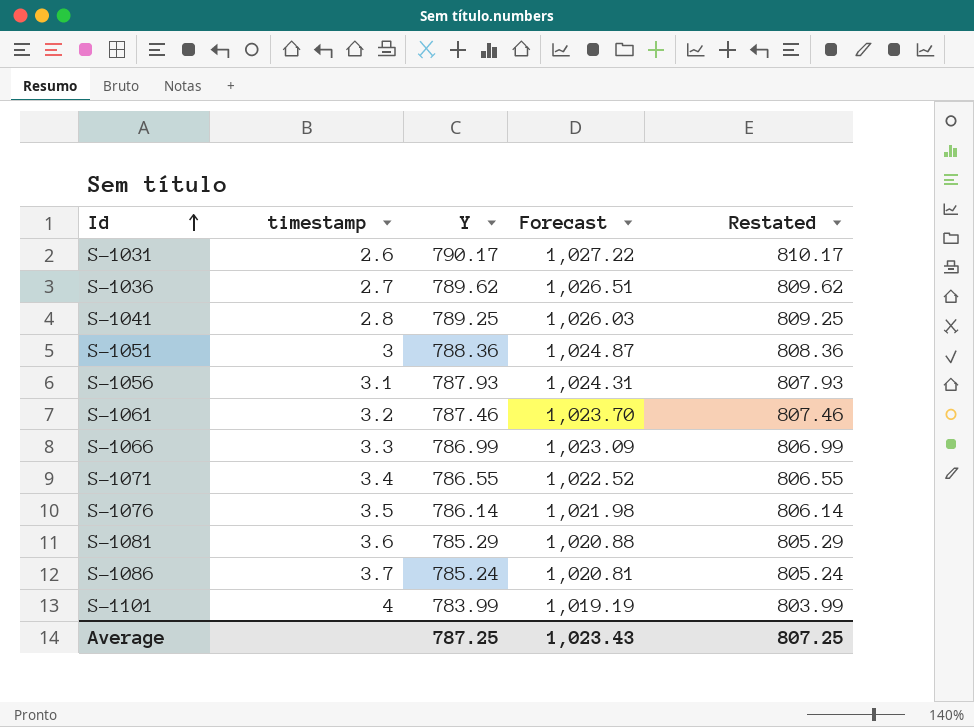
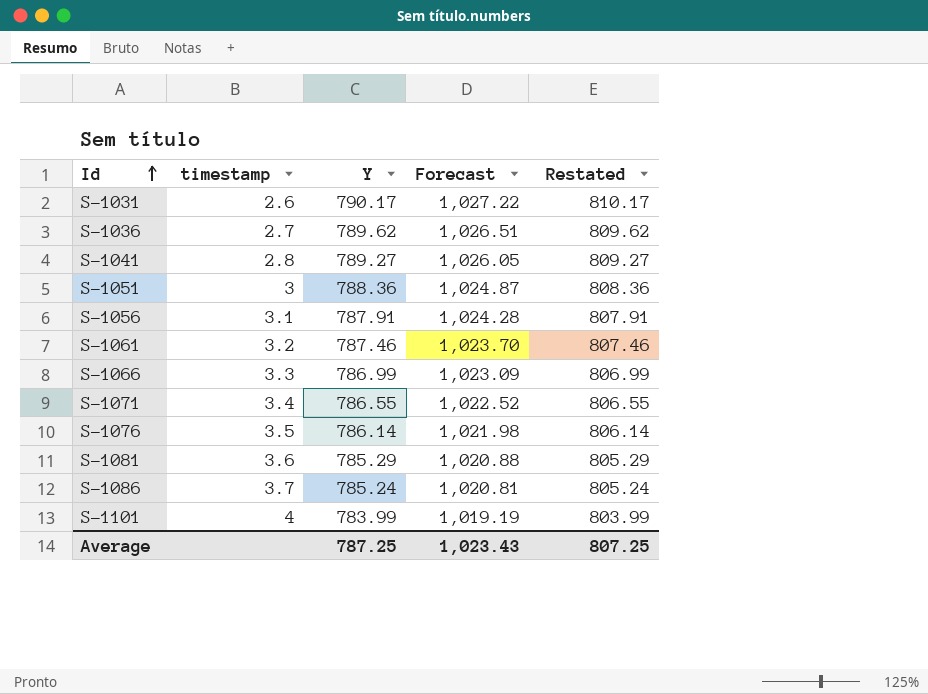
S-1041 | Y: 789.25 -> 789.27
S-1041 | Forecast: 1,026.03 -> 1,026.05
S-1041 | Restated: 809.25 -> 809.27
S-1056 | Y: 787.93 -> 787.91
S-1056 | Forecast: 1,024.31 -> 1,024.28
S-1056 | Restated: 807.93 -> 807.91

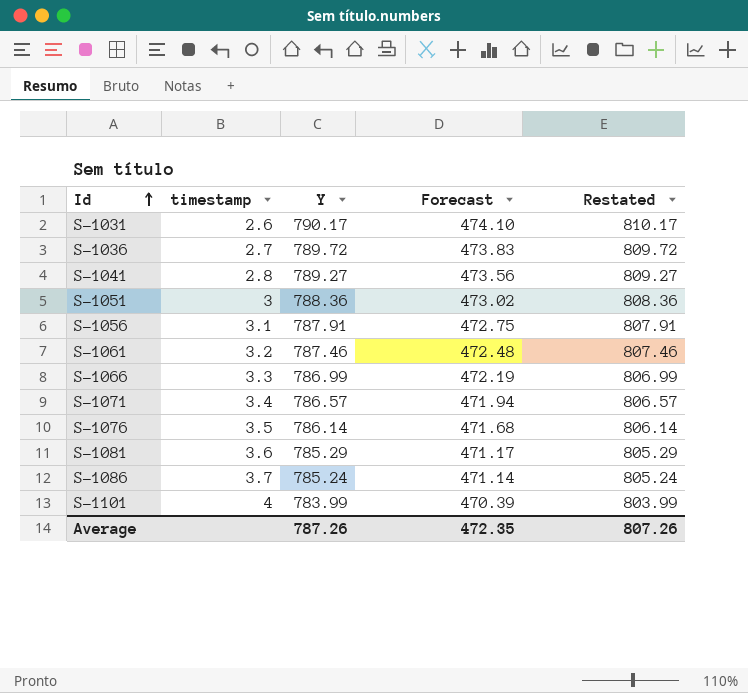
column Forecast | formula: [Y] * 1.3 -> [Y] * 0.6
S-1036 | Y: 789.62 -> 789.72
S-1036 | Restated: 809.62 -> 809.72
S-1071 | Y: 786.55 -> 786.57
S-1071 | Restated: 806.55 -> 806.57
Average | Y: 787.25 -> 787.26
Average | Forecast: 1,023.43 -> 472.35
Average | Restated: 807.25 -> 807.26

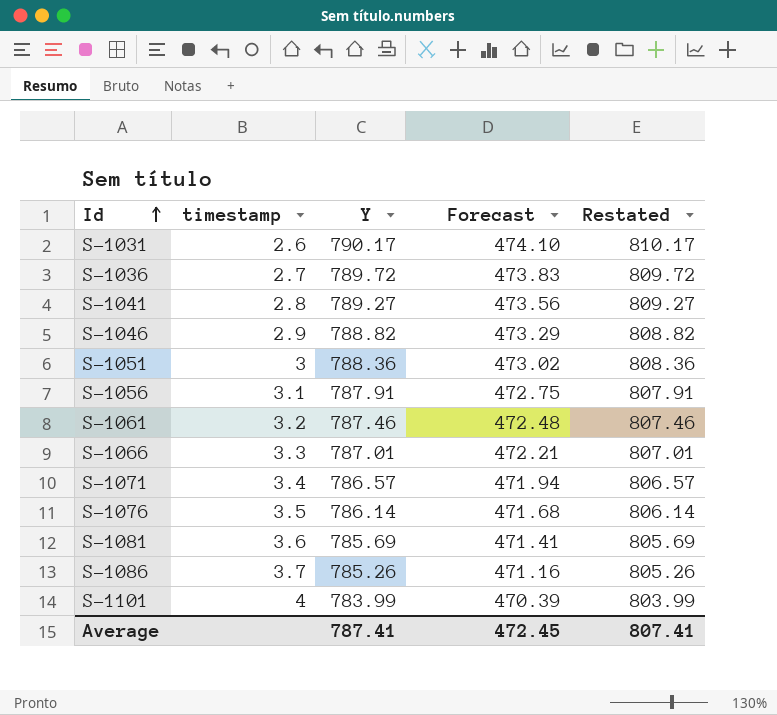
row S-1046: none -> 2.9 | 788.82 | 473.29 | 808.82
S-1066 | Y: 786.99 -> 787.01
S-1066 | Forecast: 472.19 -> 472.21
S-1066 | Restated: 806.99 -> 807.01
S-1081 | Y: 785.29 -> 785.69
S-1081 | Forecast: 471.17 -> 471.41
S-1081 | Restated: 805.29 -> 805.69
S-1086 | Y: 785.24 -> 785.26
S-1086 | Forecast: 471.14 -> 471.16
S-1086 | Restated: 805.24 -> 805.26
Average | Y: 787.26 -> 787.41
Average | Forecast: 472.35 -> 472.45
Average | Restated: 807.26 -> 807.41

